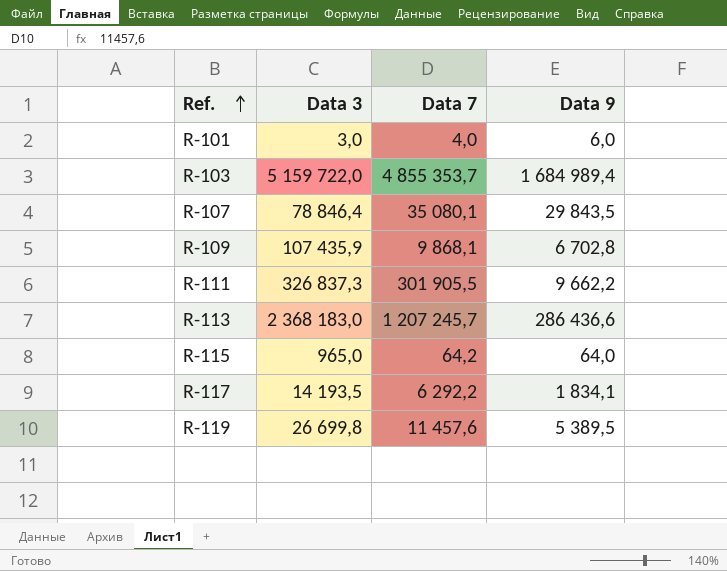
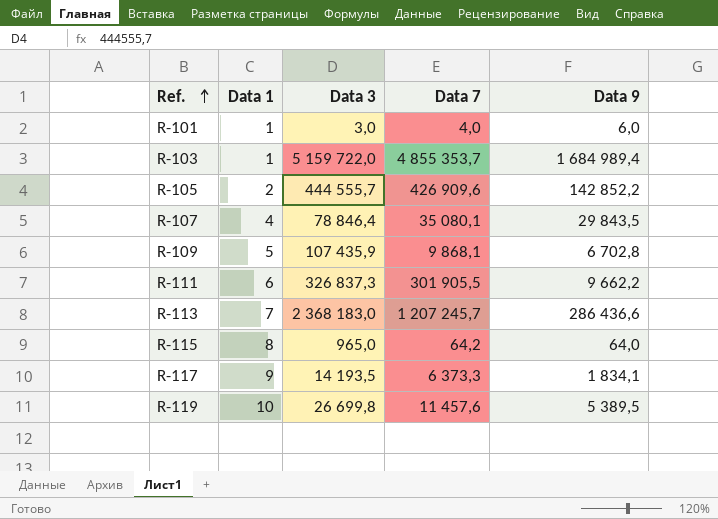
column Data 1 | position: none -> 2
row R-105: none -> 2 | 444 555,7 | 426 909,6 | 142 852,2
R-117 | Data 7: 6 292,2 -> 6 373,3

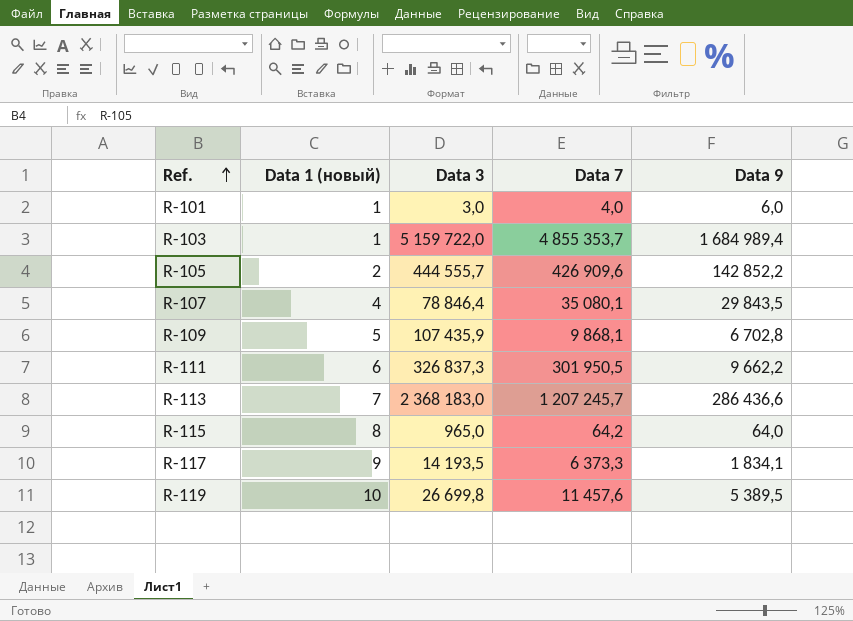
column name: Data 1 -> Data 1 (новый)
R-111 | Data 7: 301 905,5 -> 301 950,5

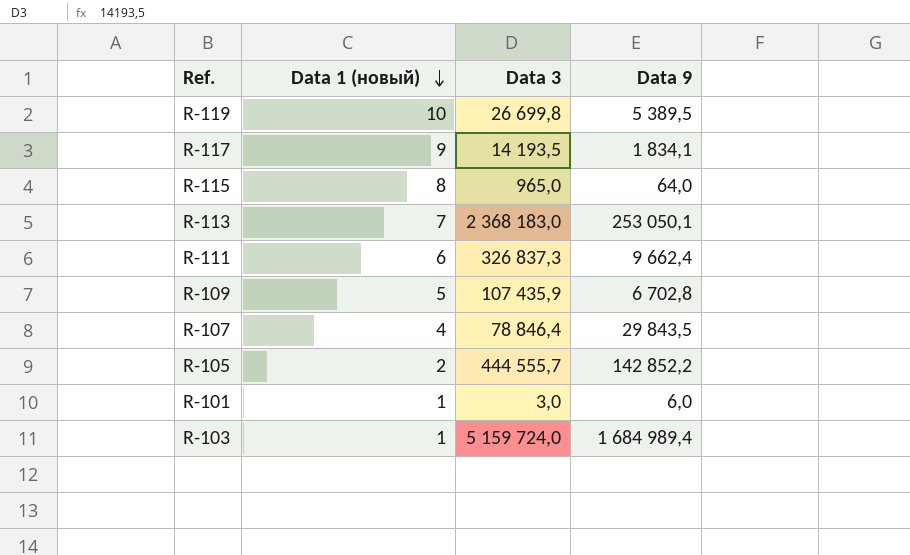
row order: Ref. ascending -> Data 1 (новый) descending
column Data 7 | position: 4 -> none
R-113 | Data 9: 286 436,6 -> 253 050,1
R-111 | Data 9: 9 662,2 -> 9 662,4
R-103 | Data 3: 5 159 722,0 -> 5 159 724,0

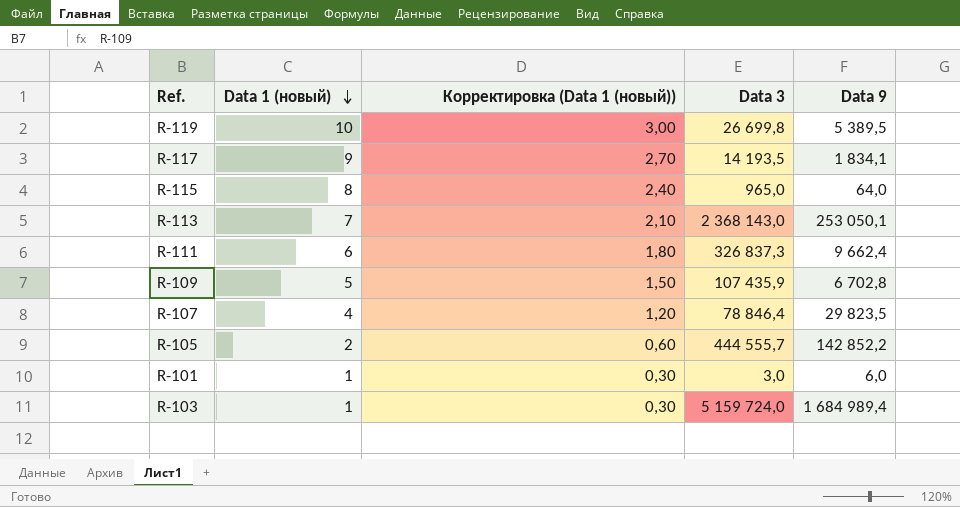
column Корректировка (Data 1 (новый)) | formula: none -> [Data 1 (новый)] * 0,3
R-113 | Data 3: 2 368 183,0 -> 2 368 143,0
R-107 | Data 9: 29 843,5 -> 29 823,5

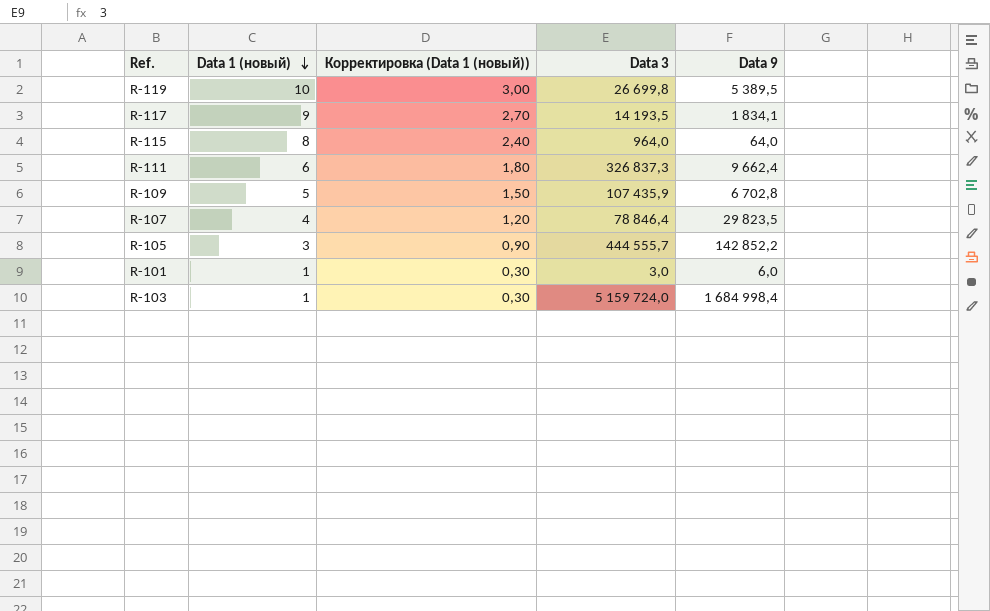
row R-113: 7 | 2,10 | 2 368 143,0 | 253 050,1 -> none
R-115 | Data 3: 965,0 -> 964,0
R-105 | Data 1 (новый): 2 -> 3
R-105 | Корректировка (Data 1 (новый)): 0,60 -> 0,90
R-103 | Data 9: 1 684 989,4 -> 1 684 998,4

